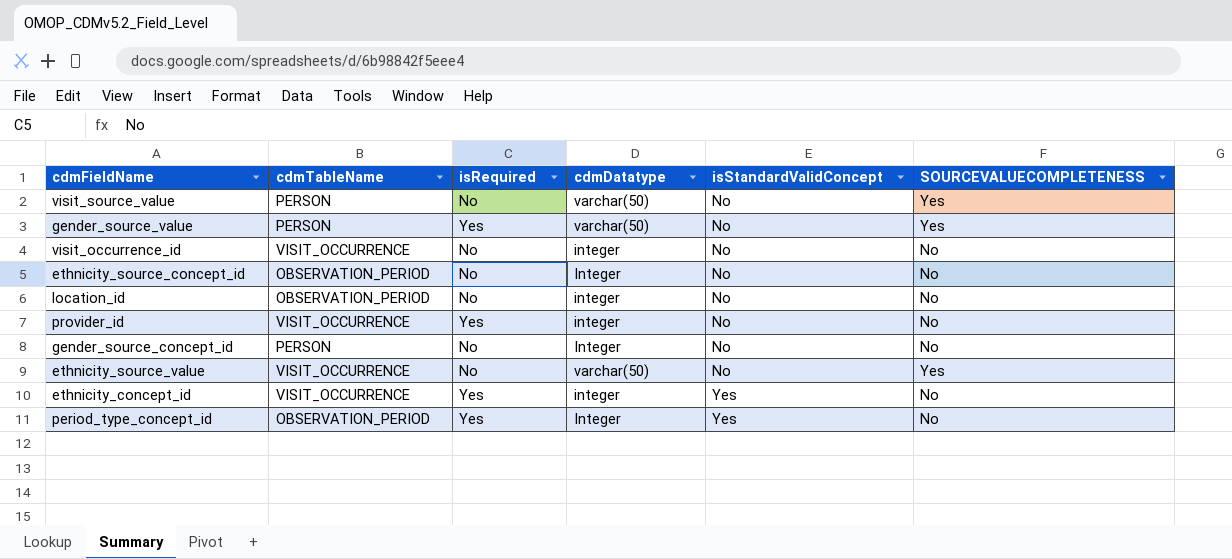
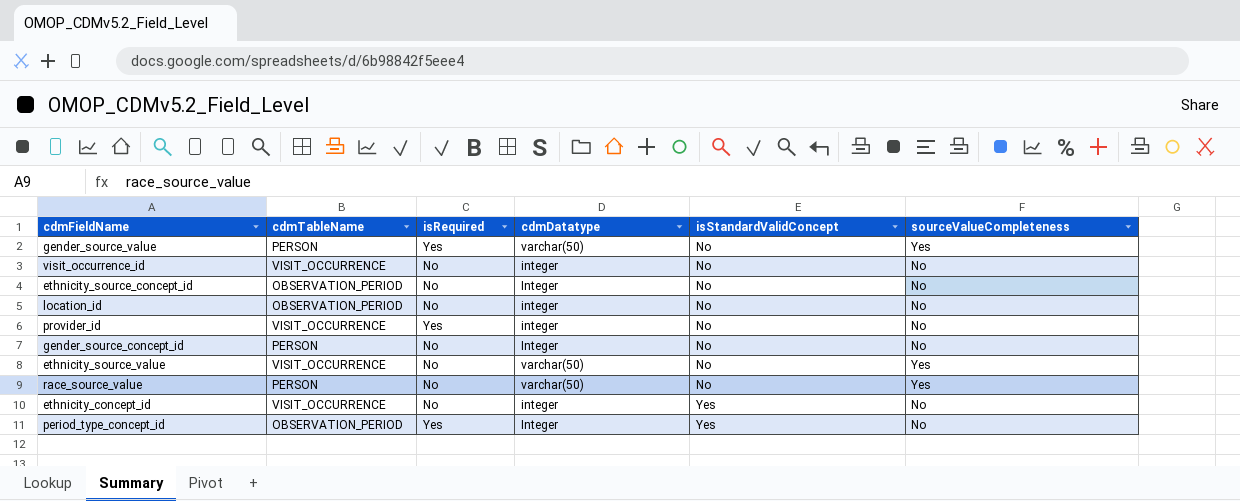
column name: SOURCEVALUECOMPLETENESS -> sourceValueCompleteness
row visit_source_value: PERSON | No | varchar(50) | No | Yes -> none
row race_source_value: none -> PERSON | No | varchar(50) | No | Yes
ethnicity_concept_id | isRequired: Yes -> No

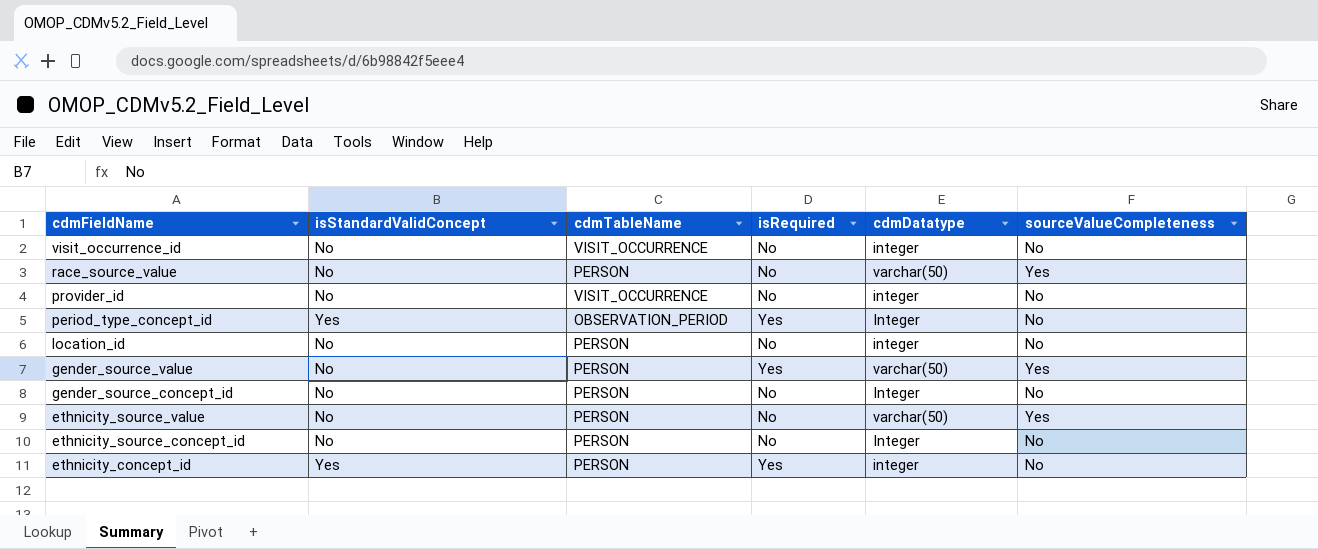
row order: isStandardValidConcept ascending -> cdmFieldName descending
column isStandardValidConcept | position: 5 -> 2
provider_id | isRequired: Yes -> No
location_id | cdmTableName: OBSERVATION_PERIOD -> PERSON
ethnicity_source_value | cdmTableName: VISIT_OCCURRENCE -> PERSON
ethnicity_source_concept_id | cdmTableName: OBSERVATION_PERIOD -> PERSON
ethnicity_concept_id | cdmTableName: VISIT_OCCURRENCE -> PERSON
ethnicity_concept_id | isRequired: No -> Yes

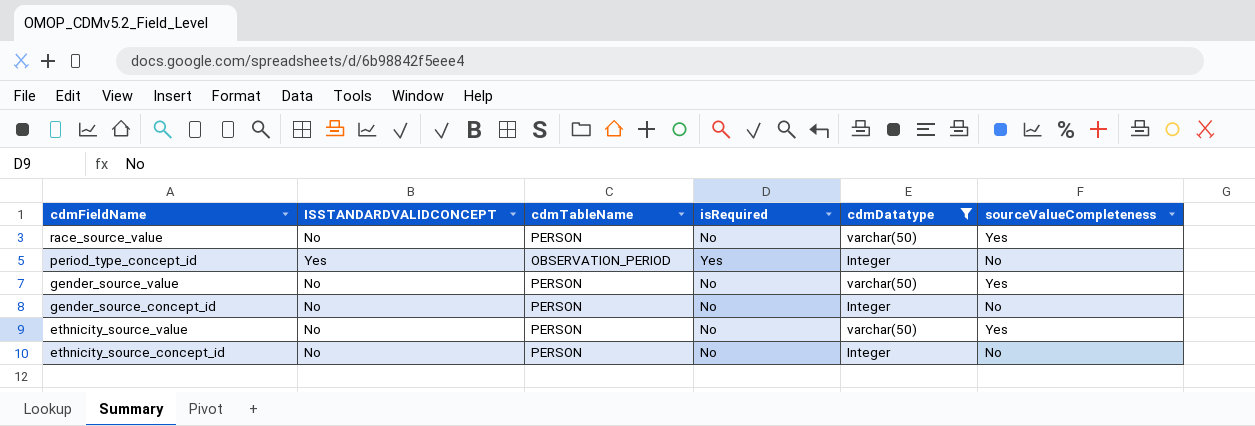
filter: none -> cdmDatatype != integer
column name: isStandardValidConcept -> ISSTANDARDVALIDCONCEPT
gender_source_value | isRequired: Yes -> No

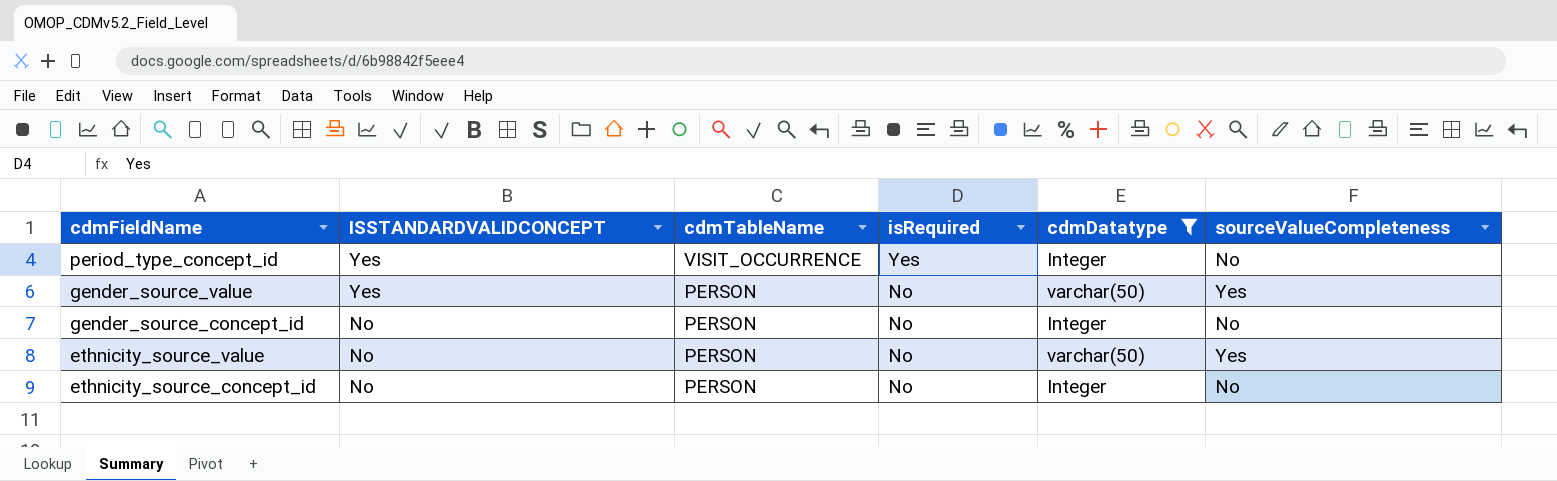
row race_source_value: No | PERSON | No | varchar(50) | Yes -> none
period_type_concept_id | cdmTableName: OBSERVATION_PERIOD -> VISIT_OCCURRENCE
gender_source_value | ISSTANDARDVALIDCONCEPT: No -> Yes

